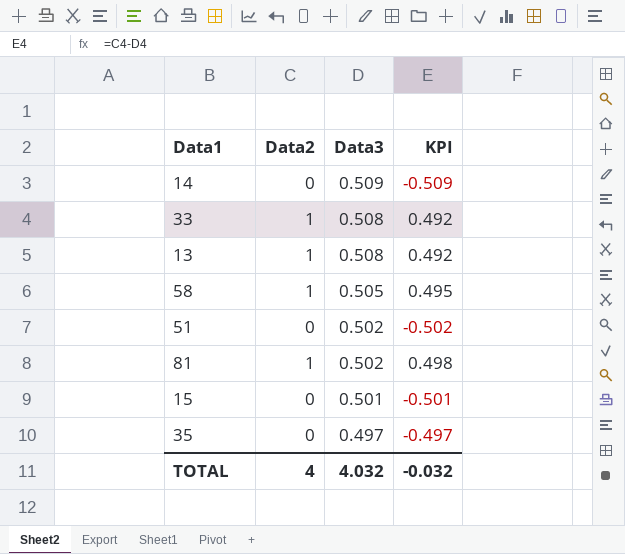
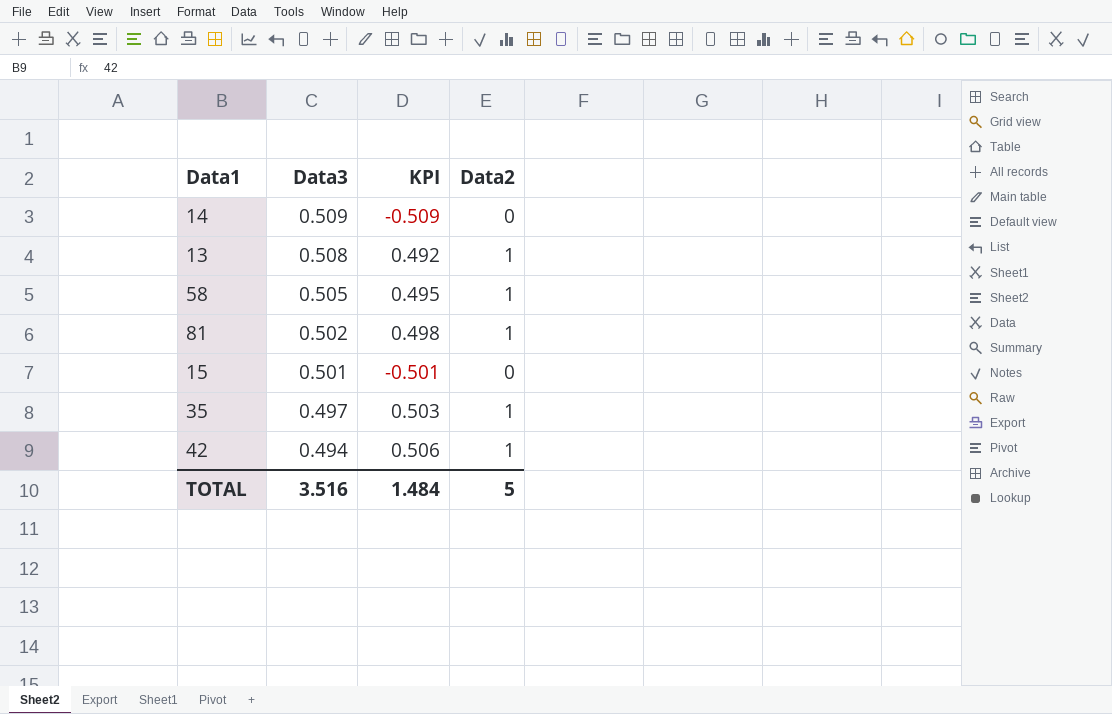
column Data2 | position: 2 -> 4
row 33: 1 | 0.508 | 0.492 -> none
row 51: 0 | 0.502 | -0.502 -> none
35 | KPI: -0.497 -> 0.503
35 | Data2: 0 -> 1
row 42: none -> 0.494 | 0.506 | 1
TOTAL | Data3: 4.032 -> 3.516
TOTAL | KPI: -0.032 -> 1.484
TOTAL | Data2: 4 -> 5

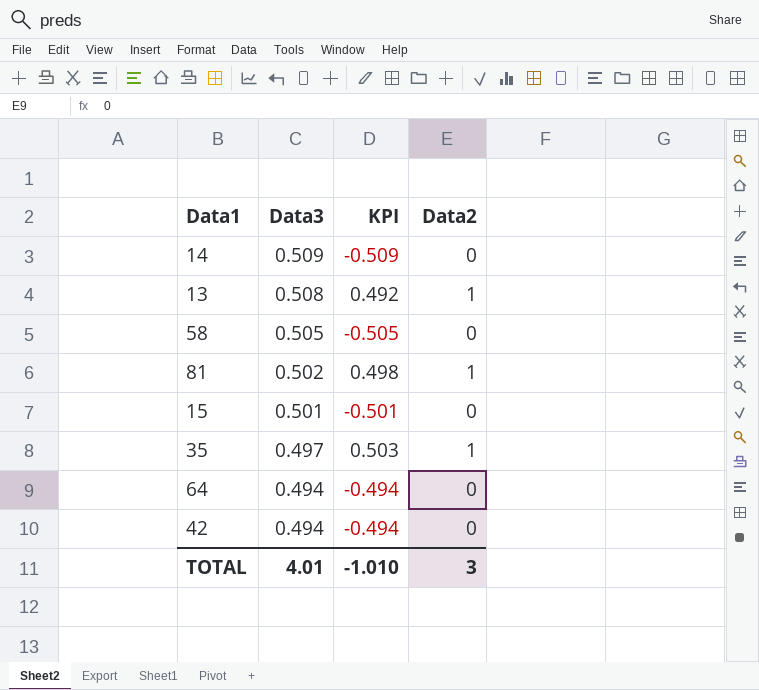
58 | KPI: 0.495 -> -0.505
58 | Data2: 1 -> 0
row 64: none -> 0.494 | -0.494 | 0
42 | KPI: 0.506 -> -0.494
42 | Data2: 1 -> 0
TOTAL | Data3: 3.516 -> 4.01
TOTAL | KPI: 1.484 -> -1.010
TOTAL | Data2: 5 -> 3

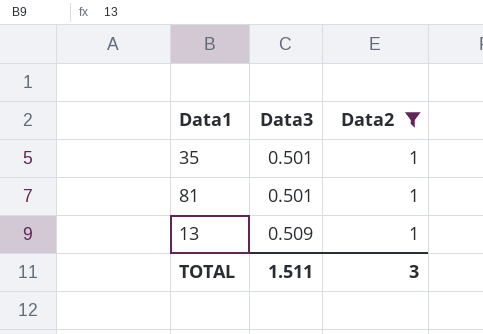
filter: none -> Data2 = 1
row order: Data3 descending -> Data3 ascending
column KPI | formula: [Data2] - [Data3] -> none
35 | Data3: 0.497 -> 0.501
81 | Data3: 0.502 -> 0.501
13 | Data3: 0.508 -> 0.509
TOTAL | Data3: 4.01 -> 1.511

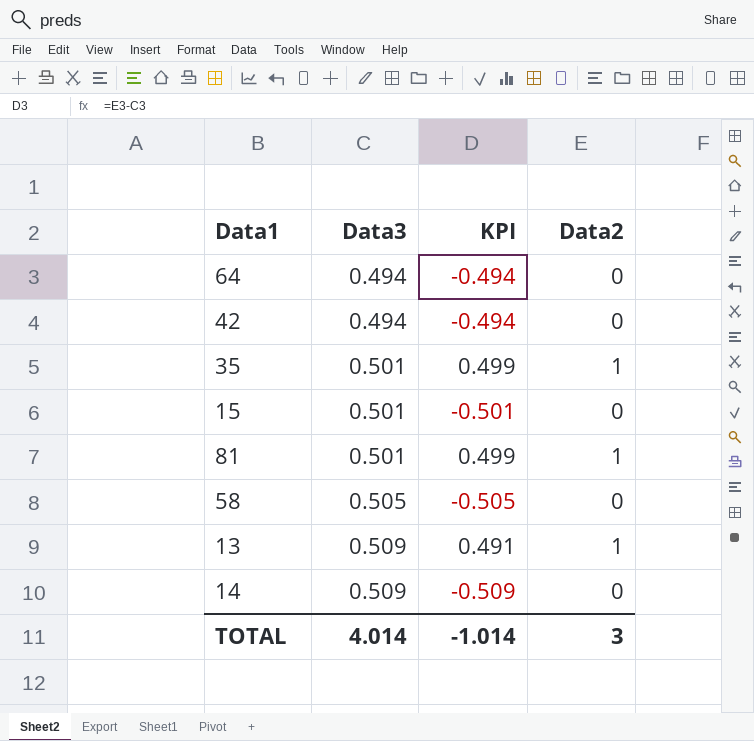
filter: Data2 = 1 -> none
column KPI | formula: none -> [Data2] - [Data3]
TOTAL | Data3: 1.511 -> 4.014

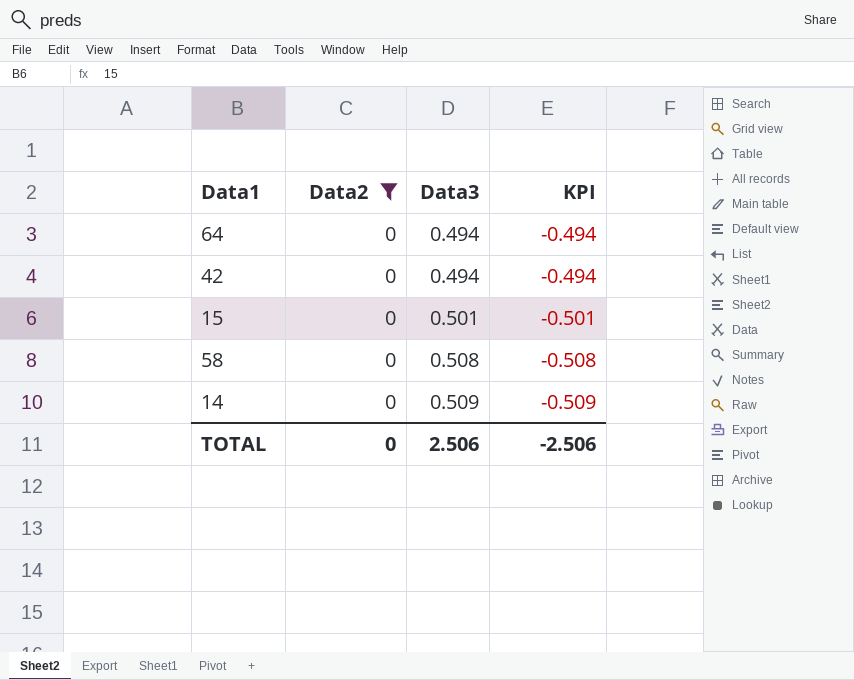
filter: none -> Data2 = 0
column Data2 | position: 4 -> 2
58 | Data3: 0.505 -> 0.508
58 | KPI: -0.505 -> -0.508
TOTAL | Data2: 3 -> 0
TOTAL | Data3: 4.014 -> 2.506
TOTAL | KPI: -1.014 -> -2.506

